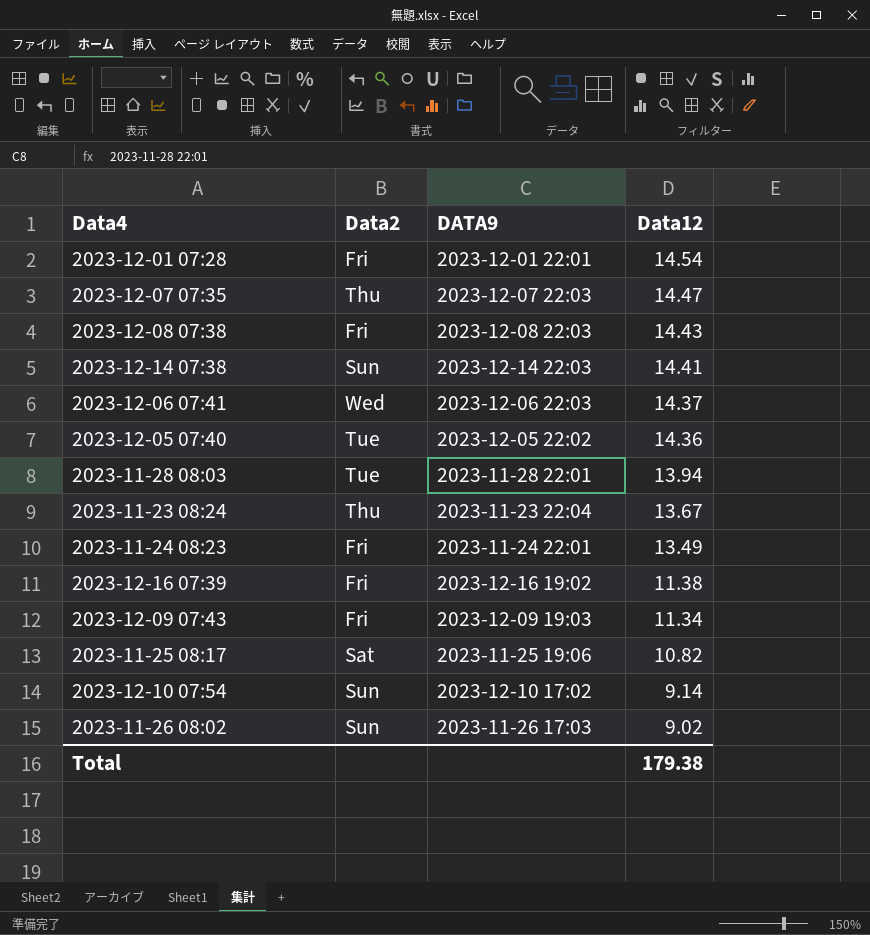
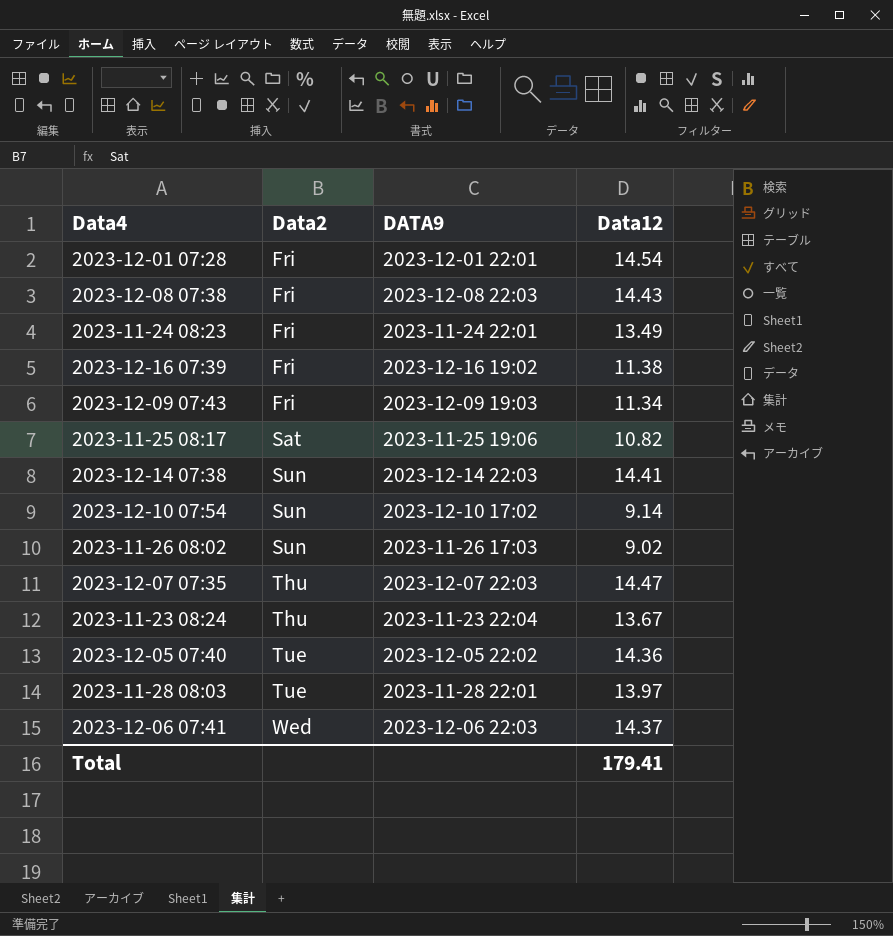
row order: Data12 descending -> Data2 ascending
2023-11-28 08:03 | Data12: 13.94 -> 13.97
Total | Data12: 179.38 -> 179.41

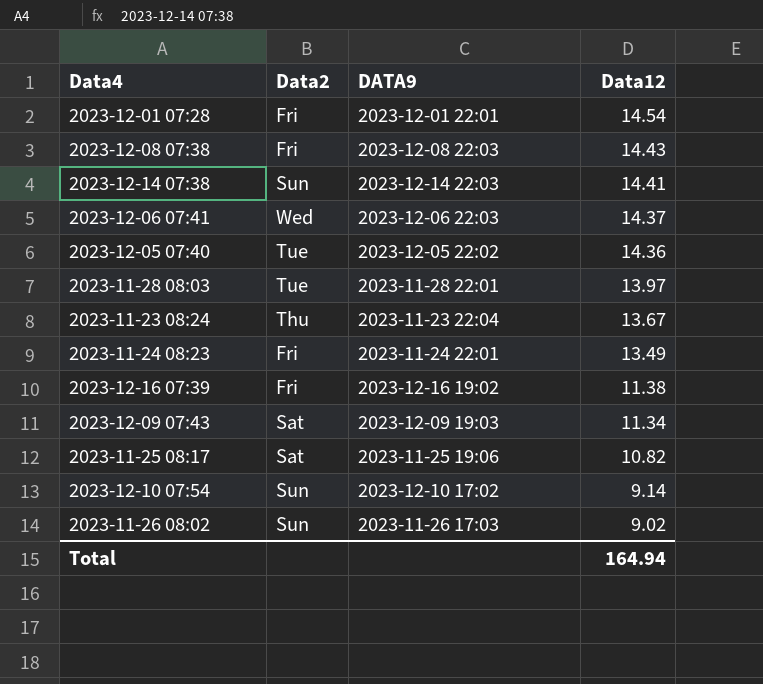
row order: Data2 ascending -> Data12 descending
row 2023-12-07 07:35: Thu | 2023-12-07 22:03 | 14.47 -> none
2023-12-09 07:43 | Data2: Fri -> Sat
Total | Data12: 179.41 -> 164.94

